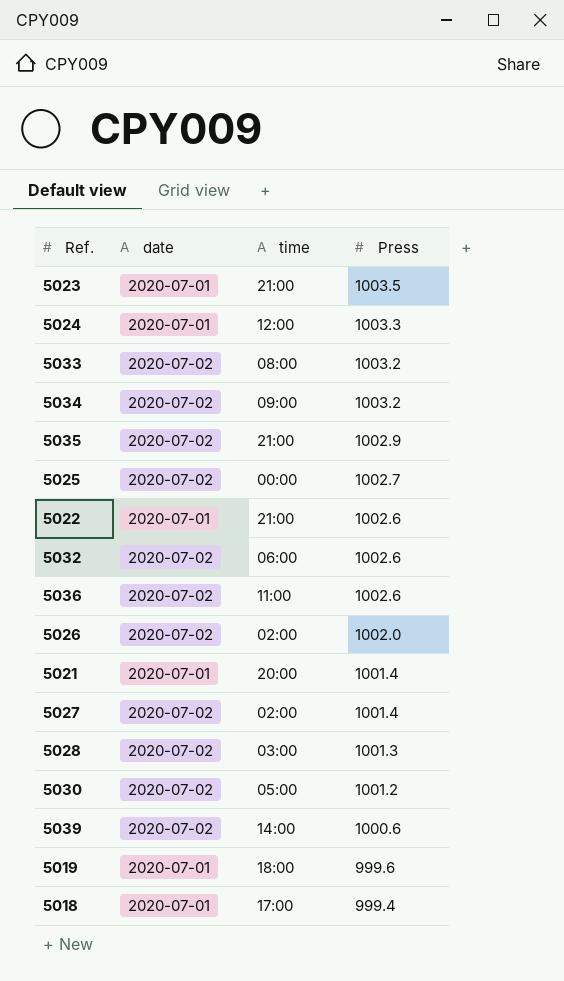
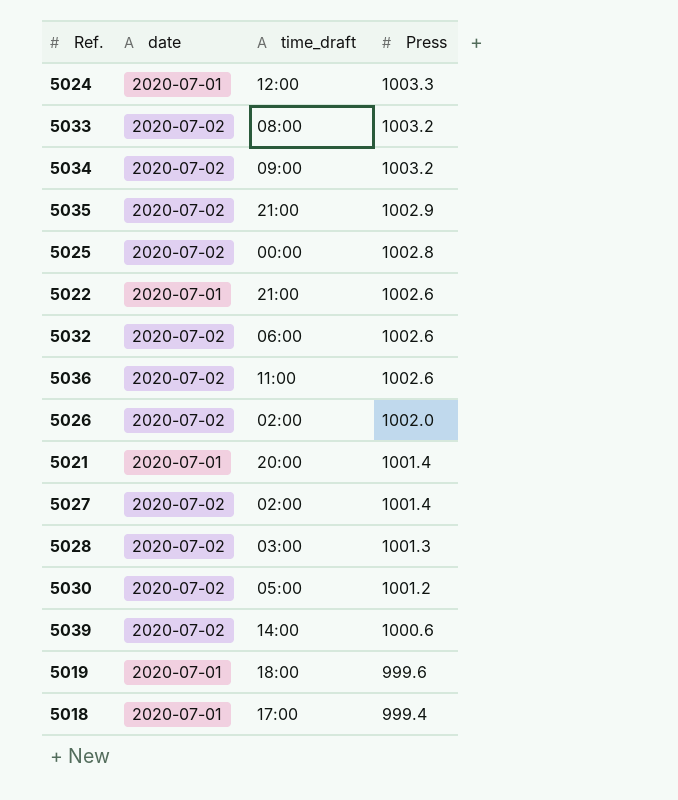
column name: time -> time_draft
row 5023: 2020-07-01 | 21:00 | 1003.5 -> none
5025 | Press: 1002.7 -> 1002.8

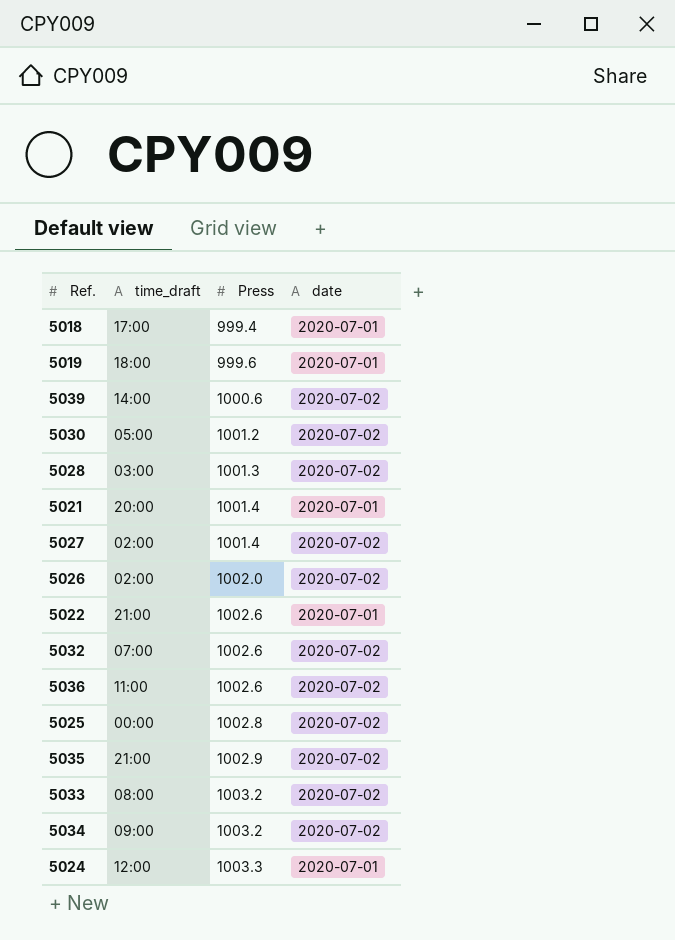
row order: Press descending -> Press ascending
column date | position: 2 -> 4
5032 | time_draft: 06:00 -> 07:00

